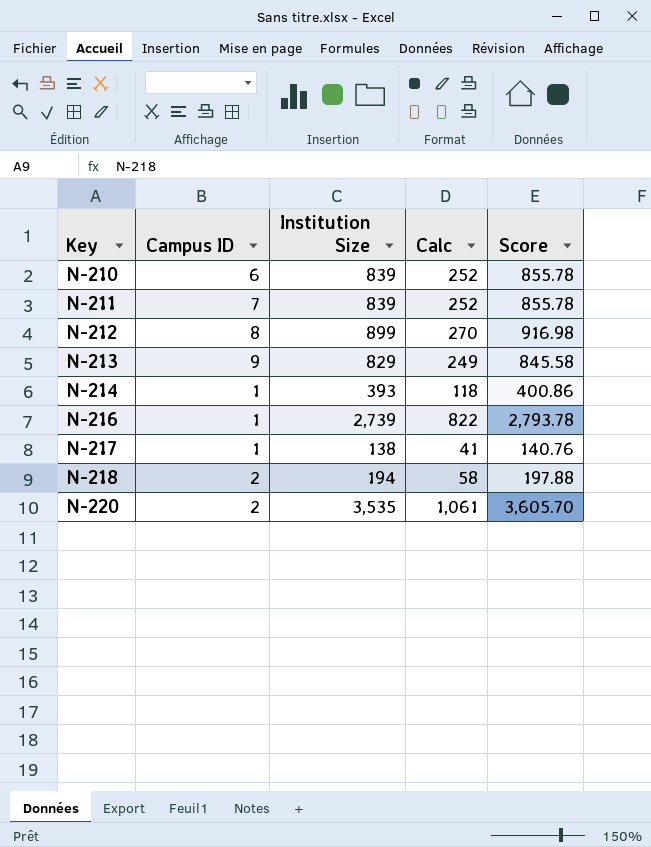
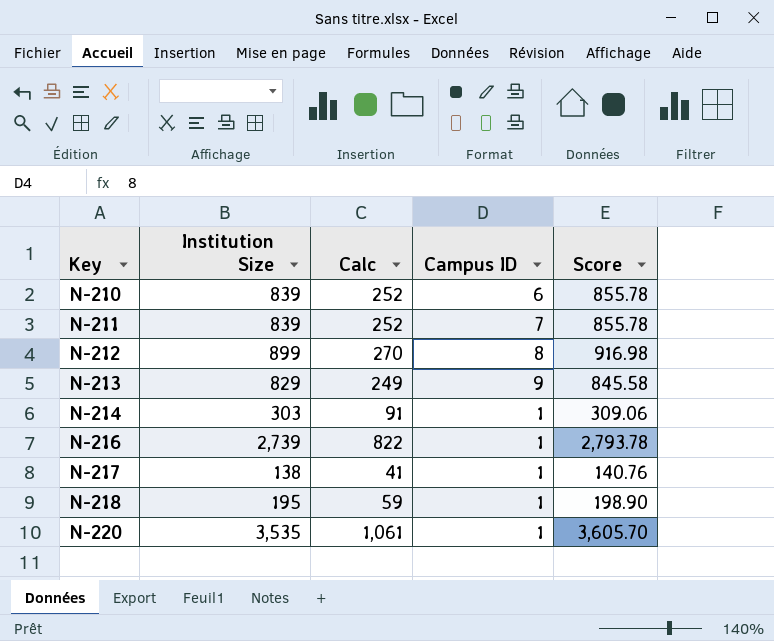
column Campus ID | position: 2 -> 4
N-214 | Institution Size: 393 -> 303
N-214 | Calc: 118 -> 91
N-214 | Score: 400.86 -> 309.06
N-218 | Institution Size: 194 -> 195
N-218 | Calc: 58 -> 59
N-218 | Campus ID: 2 -> 1
N-218 | Score: 197.88 -> 198.90
N-220 | Campus ID: 2 -> 1

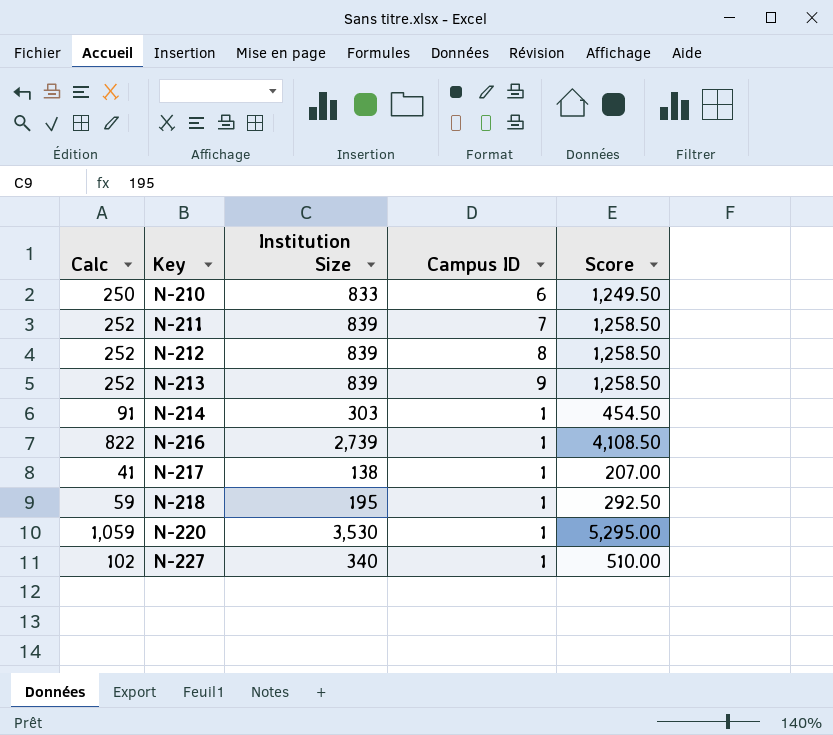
column Calc | position: 3 -> 1
column Score | formula: [Institution Size] * 1.02 -> [Institution Size] * 1.5
N-210 | Calc: 252 -> 250
N-210 | Institution Size: 839 -> 833
N-212 | Calc: 270 -> 252
N-212 | Institution Size: 899 -> 839
N-213 | Calc: 249 -> 252
N-213 | Institution Size: 829 -> 839
N-220 | Calc: 1,061 -> 1,059
N-220 | Institution Size: 3,535 -> 3,530
row N-227: none -> 102 | 340 | 1 | 510.00

